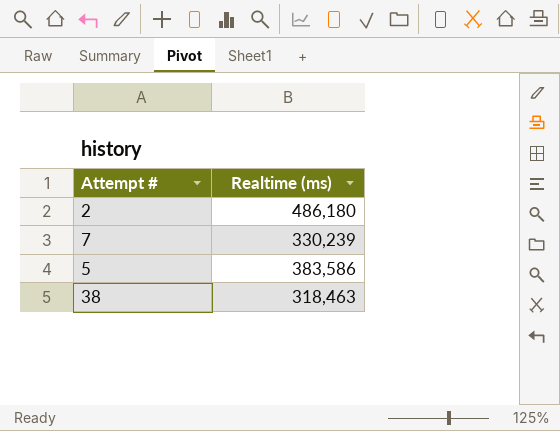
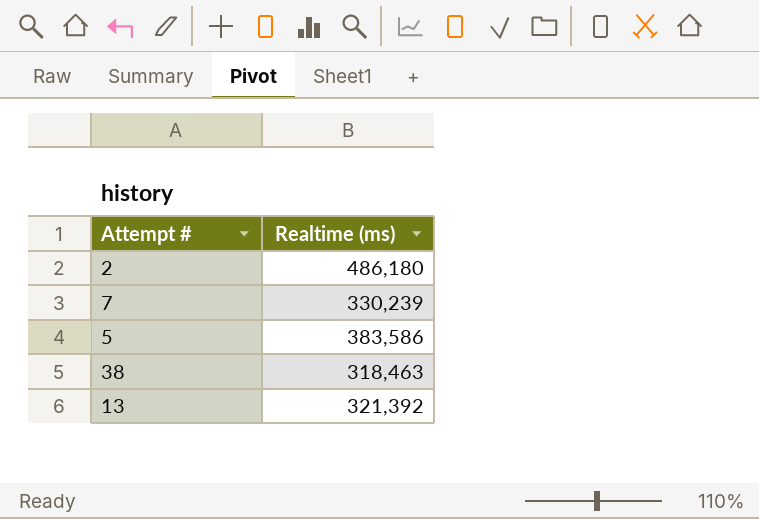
row 13: none -> 321,392

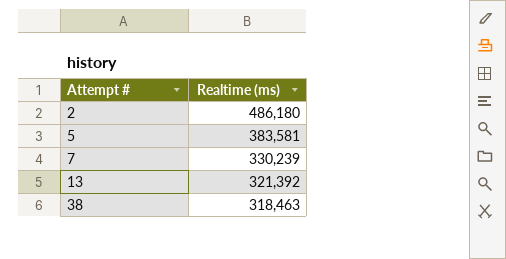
row order: none -> Attempt # ascending
5 | Realtime (ms): 383,586 -> 383,581

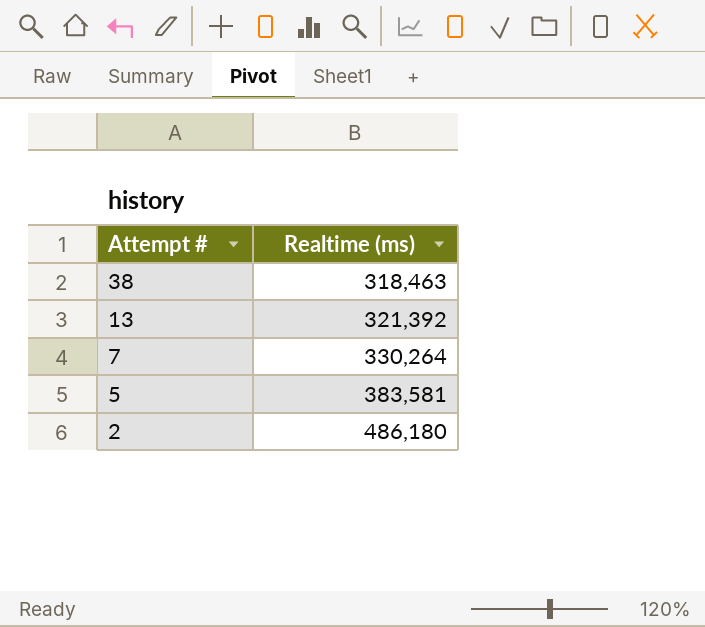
row order: Attempt # ascending -> Attempt # descending
7 | Realtime (ms): 330,239 -> 330,264

